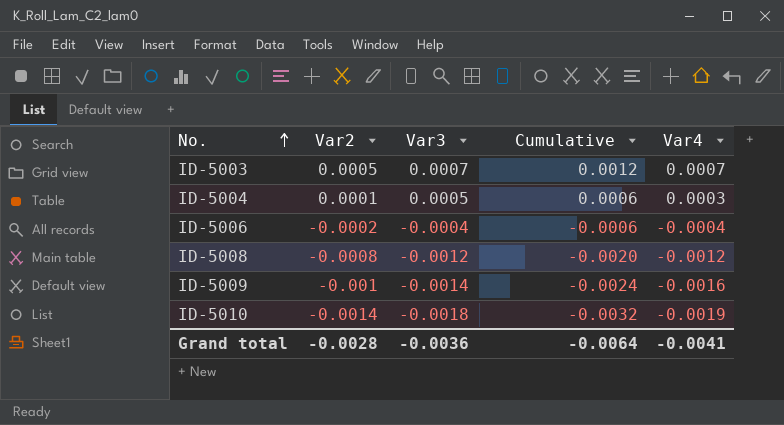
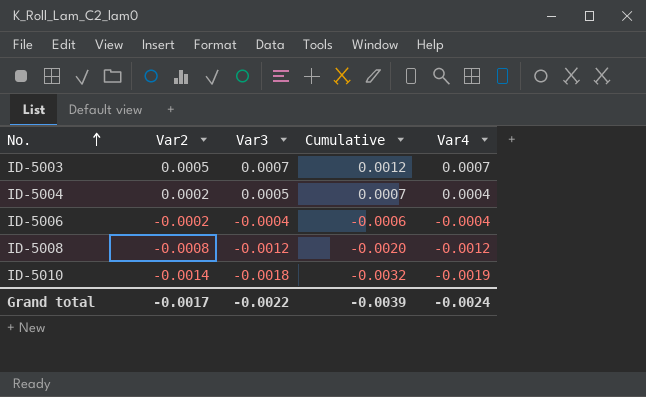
row ID-5009: -0.001 | -0.0014 | -0.0024 | -0.0016 -> none
ID-5004 | Var2: 0.0001 -> 0.0002
ID-5004 | Cumulative: 0.0006 -> 0.0007
ID-5004 | Var4: 0.0003 -> 0.0004
Grand total | Var2: -0.0028 -> -0.0017
Grand total | Var3: -0.0036 -> -0.0022
Grand total | Cumulative: -0.0064 -> -0.0039
Grand total | Var4: -0.0041 -> -0.0024

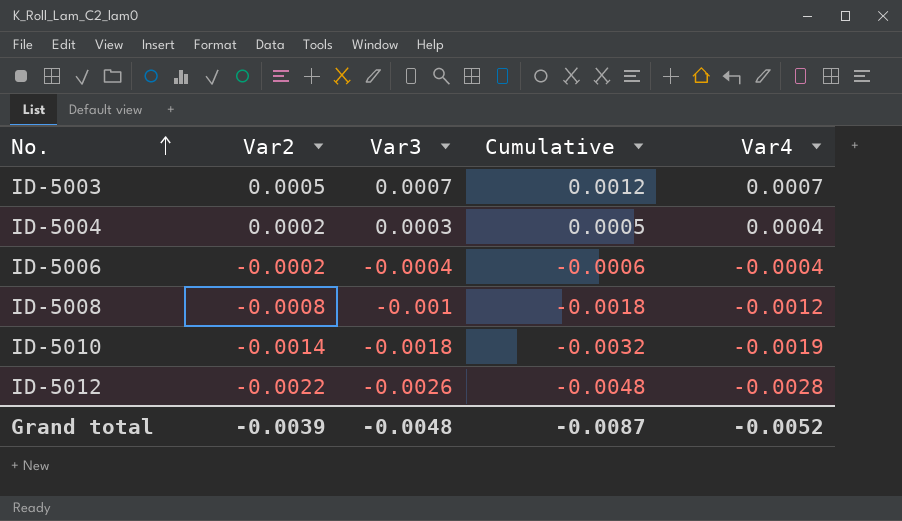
ID-5004 | Var3: 0.0005 -> 0.0003
ID-5004 | Cumulative: 0.0007 -> 0.0005
ID-5008 | Var3: -0.0012 -> -0.001
ID-5008 | Cumulative: -0.0020 -> -0.0018
row ID-5012: none -> -0.0022 | -0.0026 | -0.0048 | -0.0028
Grand total | Var2: -0.0017 -> -0.0039
Grand total | Var3: -0.0022 -> -0.0048
Grand total | Cumulative: -0.0039 -> -0.0087
Grand total | Var4: -0.0024 -> -0.0052

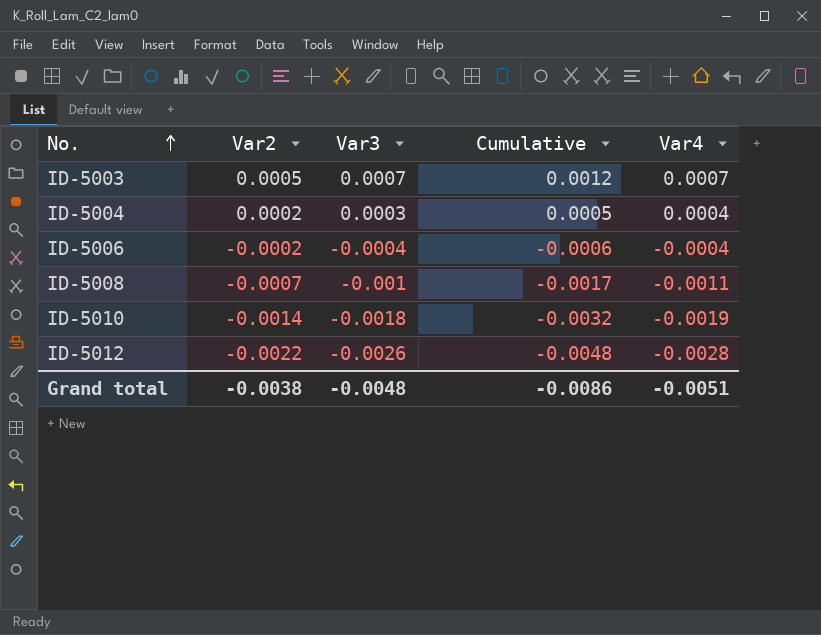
ID-5008 | Var2: -0.0008 -> -0.0007
ID-5008 | Cumulative: -0.0018 -> -0.0017
ID-5008 | Var4: -0.0012 -> -0.0011
Grand total | Var2: -0.0039 -> -0.0038
Grand total | Cumulative: -0.0087 -> -0.0086
Grand total | Var4: -0.0052 -> -0.0051

